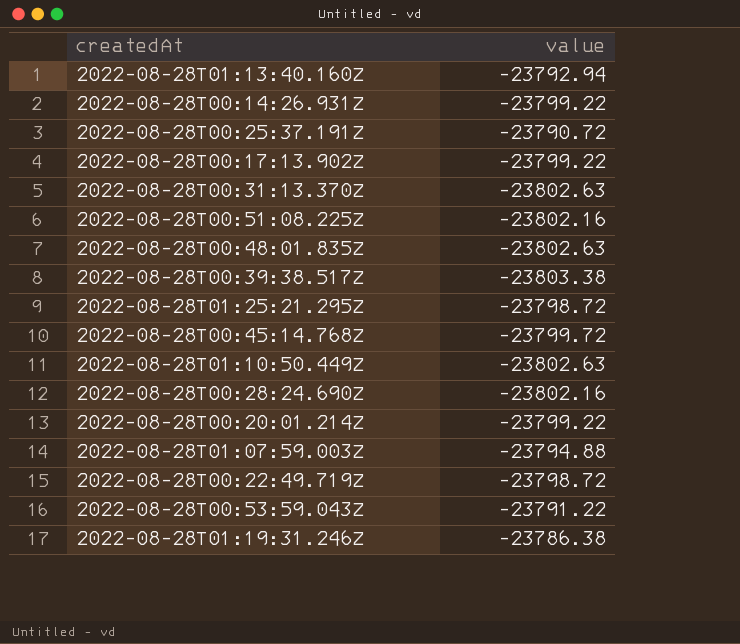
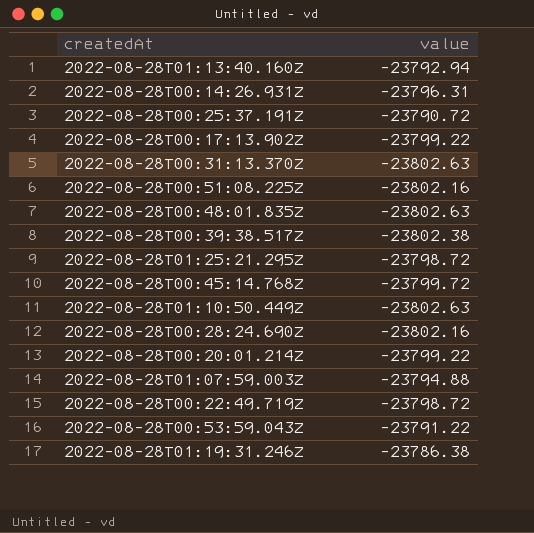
2022-08-28T00:14:26.931Z | value: -23799.22 -> -23796.31
2022-08-28T00:39:38.517Z | value: -23803.38 -> -23802.38

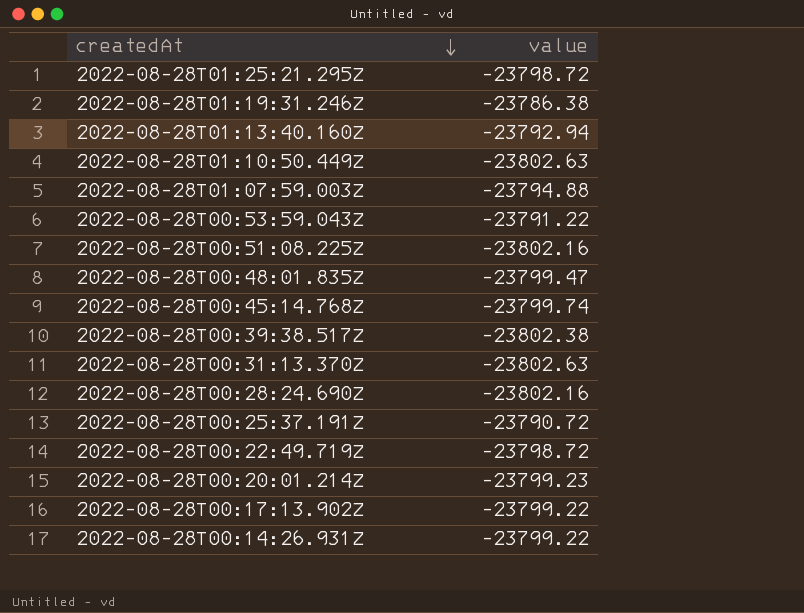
row order: none -> createdAt descending
2022-08-28T00:48:01.835Z | value: -23802.63 -> -23799.47
2022-08-28T00:45:14.768Z | value: -23799.72 -> -23799.74
2022-08-28T00:20:01.214Z | value: -23799.22 -> -23799.23
2022-08-28T00:14:26.931Z | value: -23796.31 -> -23799.22

